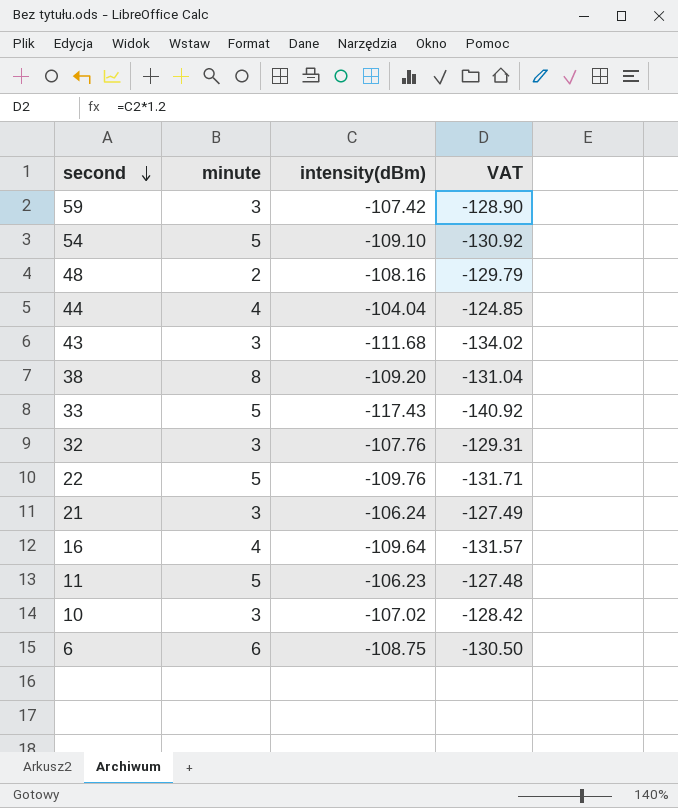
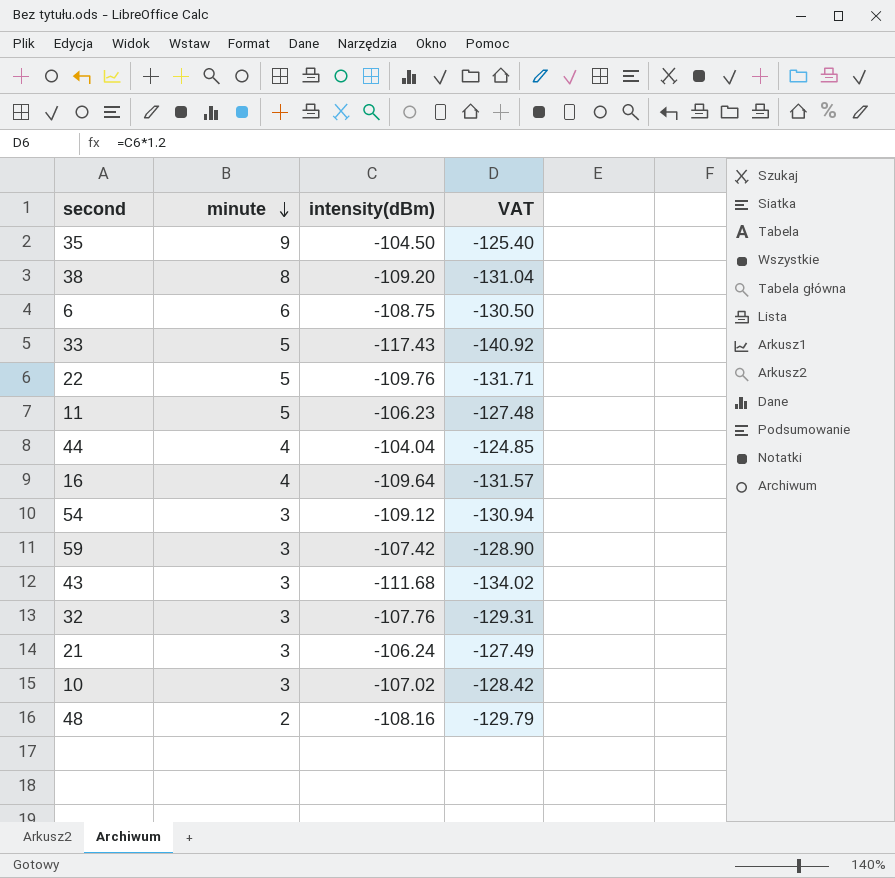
row order: second descending -> minute descending
row 35: none -> 9 | -104.50 | -125.40
54 | minute: 5 -> 3
54 | intensity(dBm): -109.10 -> -109.12
54 | VAT: -130.92 -> -130.94

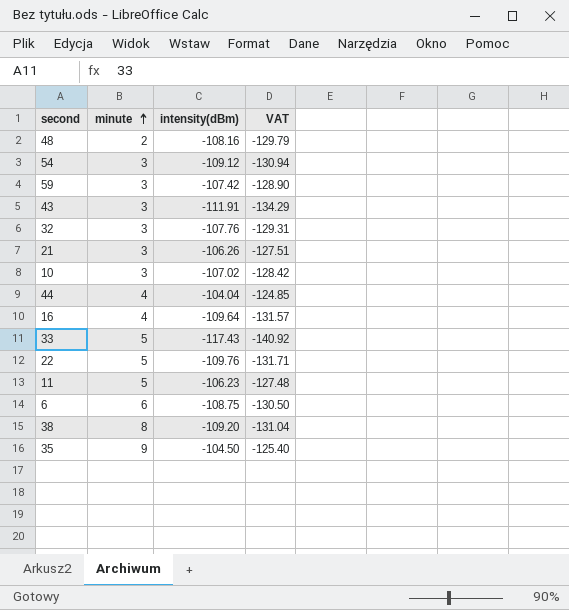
row order: minute descending -> minute ascending
43 | intensity(dBm): -111.68 -> -111.91
43 | VAT: -134.02 -> -134.29
21 | intensity(dBm): -106.24 -> -106.26
21 | VAT: -127.49 -> -127.51

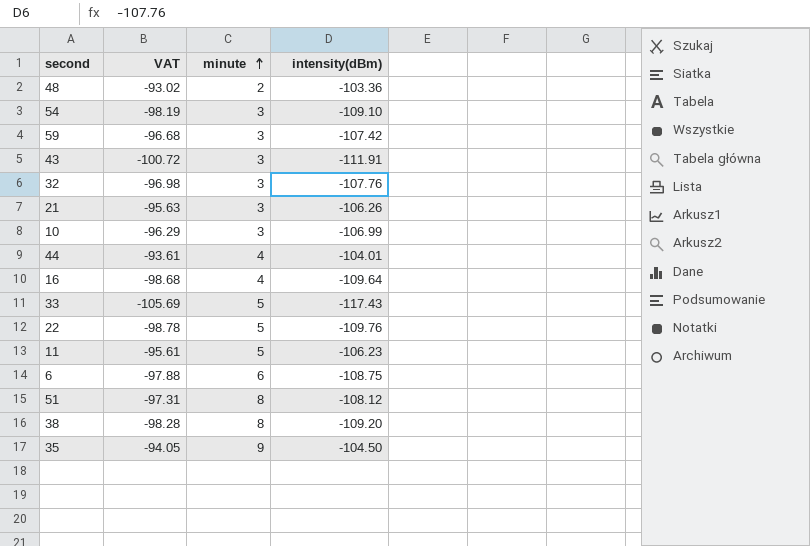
column VAT | formula: [intensity(dBm)] * 1.2 -> [intensity(dBm)] * 0.9
column VAT | position: 4 -> 2
48 | intensity(dBm): -108.16 -> -103.36
54 | intensity(dBm): -109.12 -> -109.10
10 | intensity(dBm): -107.02 -> -106.99
44 | intensity(dBm): -104.04 -> -104.01
row 51: none -> -97.31 | 8 | -108.12

